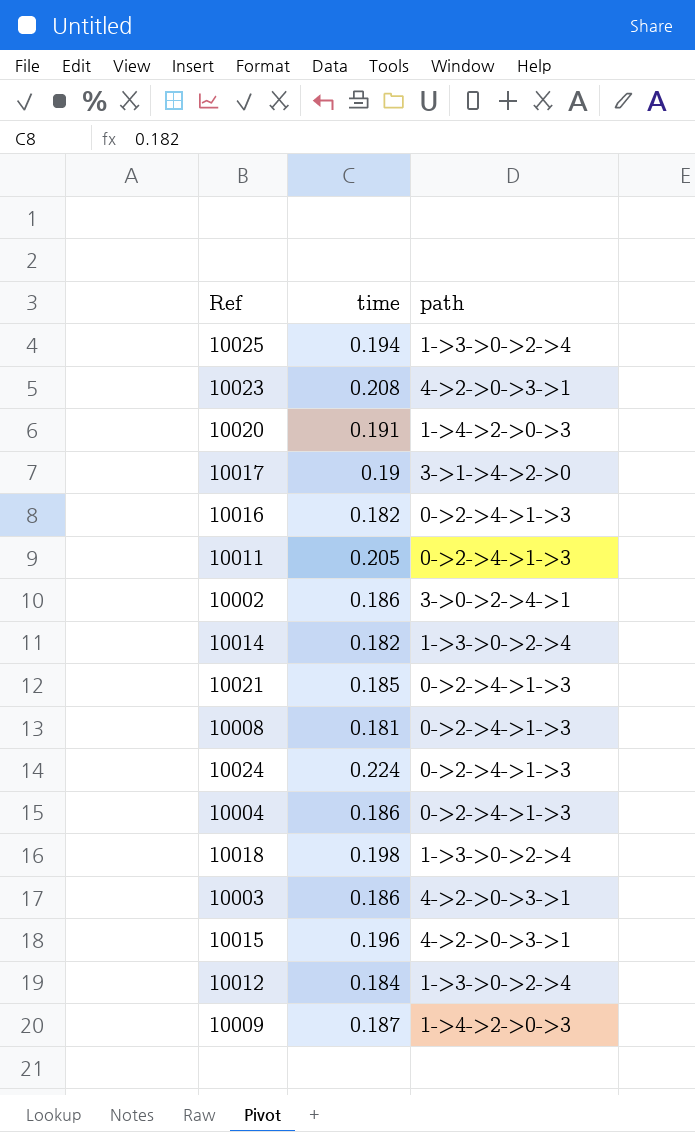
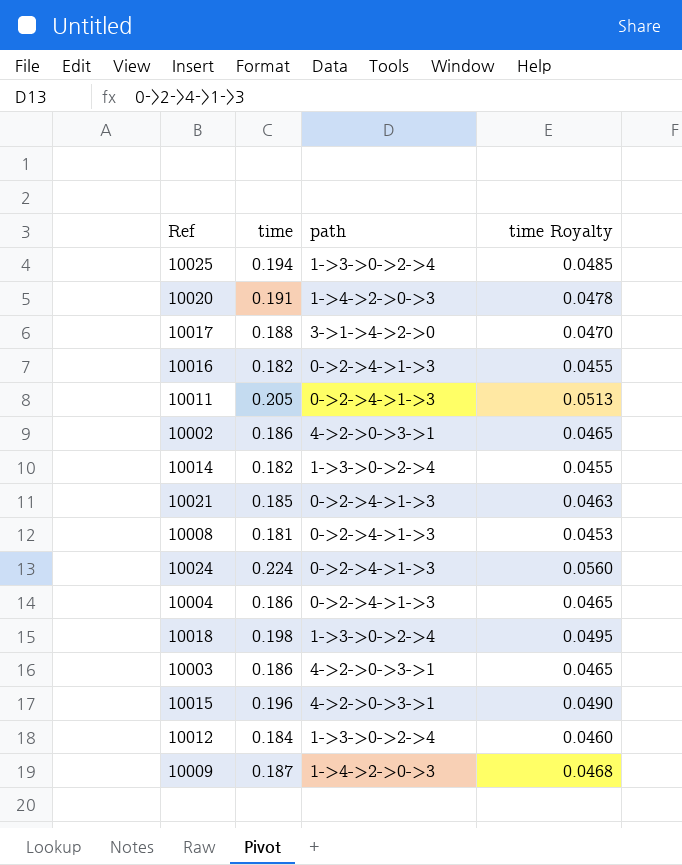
column time Royalty | formula: none -> [time] * 0.25
row 10023: 0.208 | 4->2->0->3->1 -> none
10017 | time: 0.19 -> 0.188
10002 | path: 3->0->2->4->1 -> 4->2->0->3->1

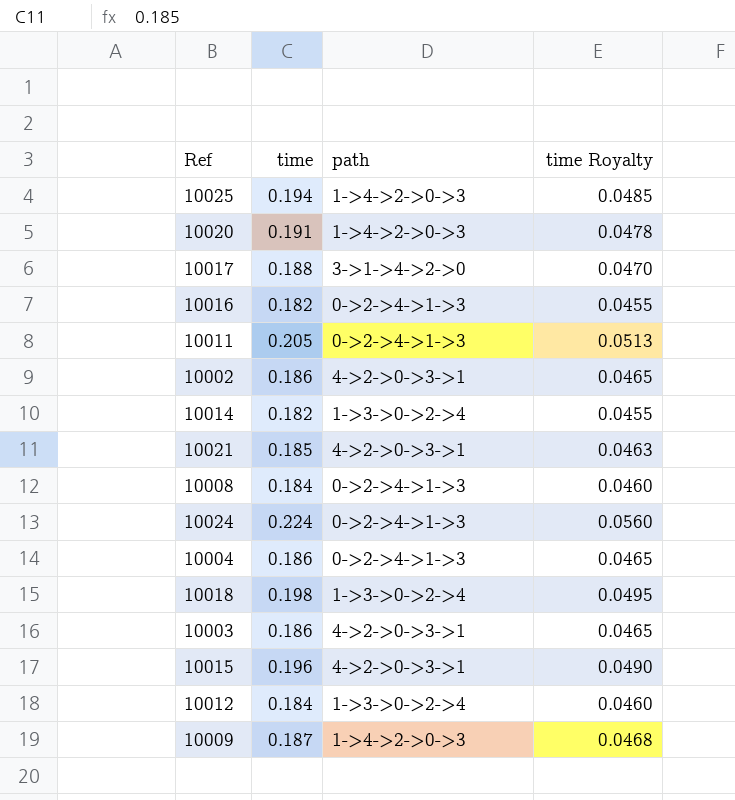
10025 | path: 1->3->0->2->4 -> 1->4->2->0->3
10021 | path: 0->2->4->1->3 -> 4->2->0->3->1
10008 | time: 0.181 -> 0.184
10008 | time Royalty: 0.0453 -> 0.0460

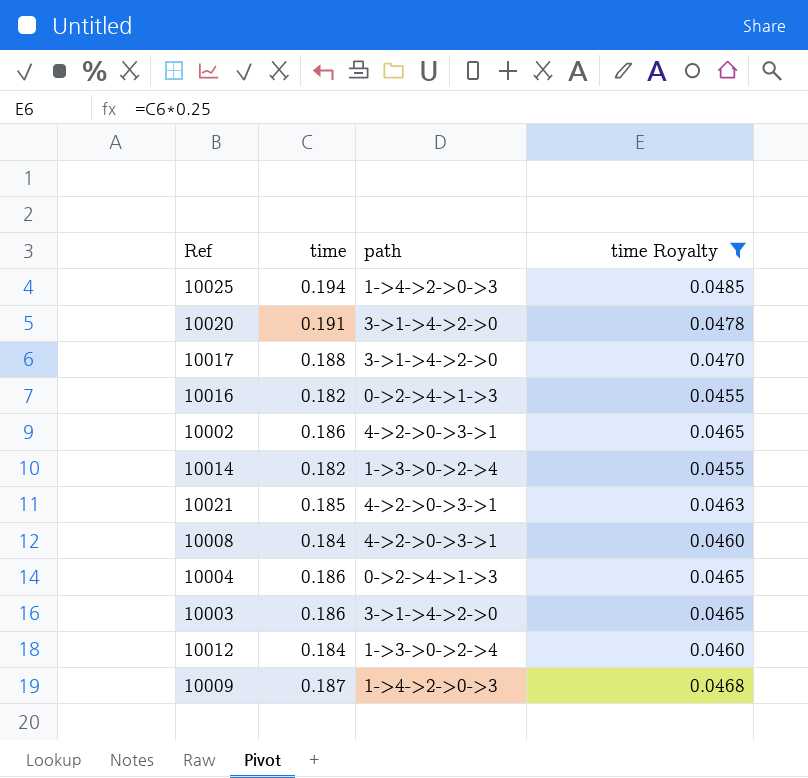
filter: none -> time Royalty <= 0.0485
10020 | path: 1->4->2->0->3 -> 3->1->4->2->0
10008 | path: 0->2->4->1->3 -> 4->2->0->3->1
10003 | path: 4->2->0->3->1 -> 3->1->4->2->0

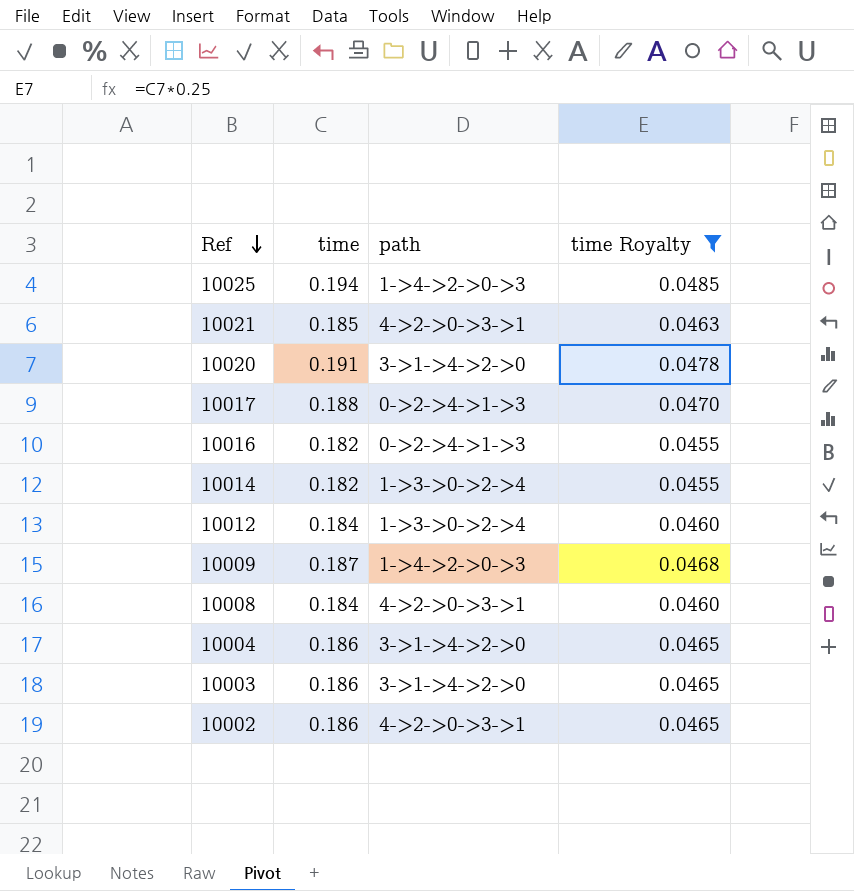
row order: none -> Ref descending
10017 | path: 3->1->4->2->0 -> 0->2->4->1->3
10004 | path: 0->2->4->1->3 -> 3->1->4->2->0

